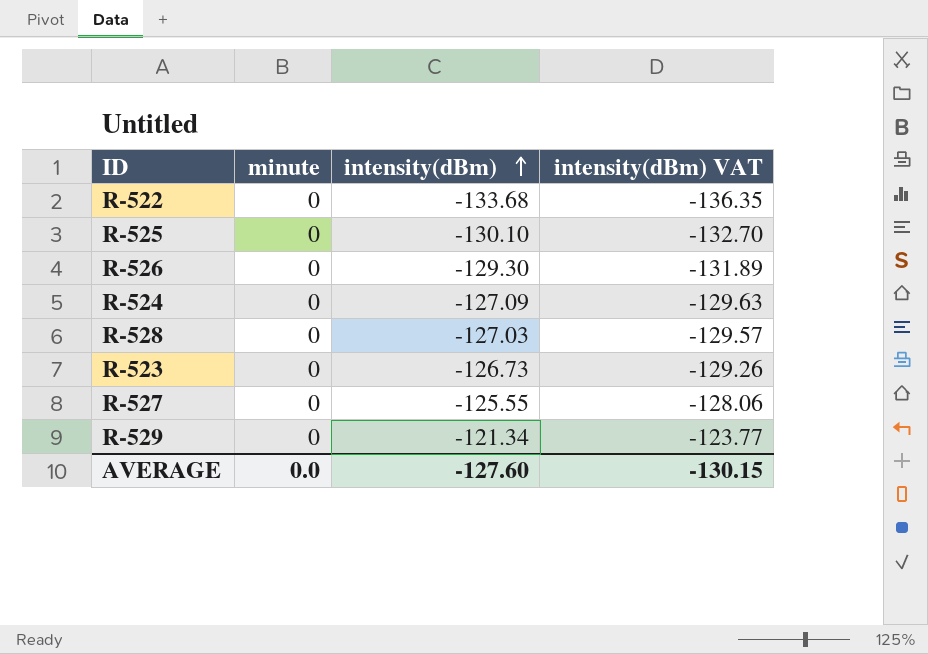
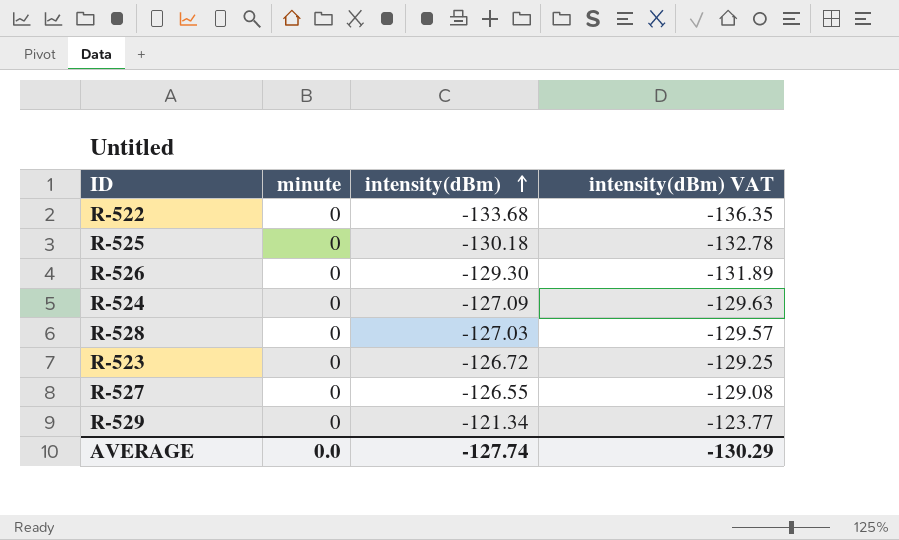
R-525 | intensity(dBm): -130.10 -> -130.18
R-525 | intensity(dBm) VAT: -132.70 -> -132.78
R-523 | intensity(dBm): -126.73 -> -126.72
R-523 | intensity(dBm) VAT: -129.26 -> -129.25
R-527 | intensity(dBm): -125.55 -> -126.55
R-527 | intensity(dBm) VAT: -128.06 -> -129.08
AVERAGE | intensity(dBm): -127.60 -> -127.74
AVERAGE | intensity(dBm) VAT: -130.15 -> -130.29

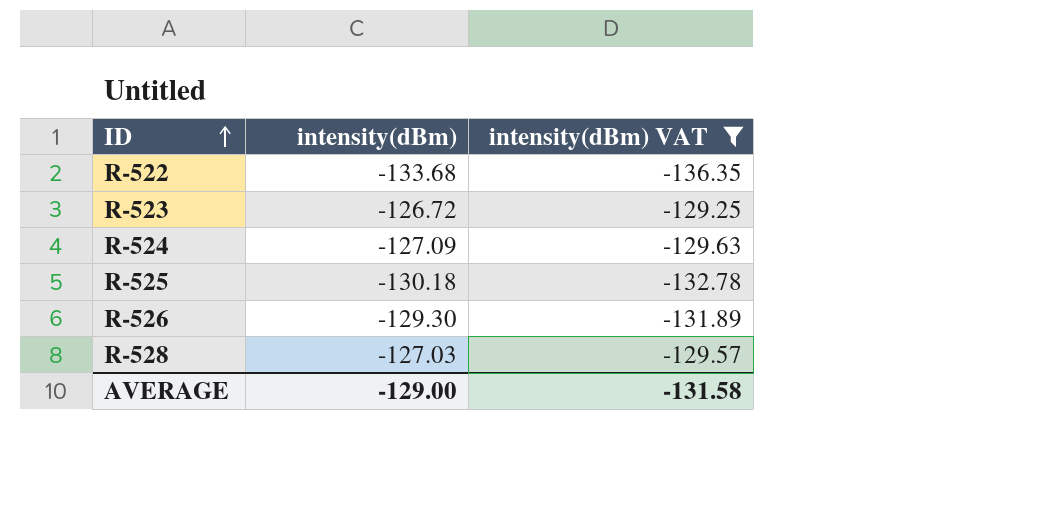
filter: none -> intensity(dBm) VAT <= -129.25
row order: intensity(dBm) ascending -> ID ascending
column minute | position: 2 -> none
AVERAGE | intensity(dBm): -127.74 -> -129.00
AVERAGE | intensity(dBm) VAT: -130.29 -> -131.58

